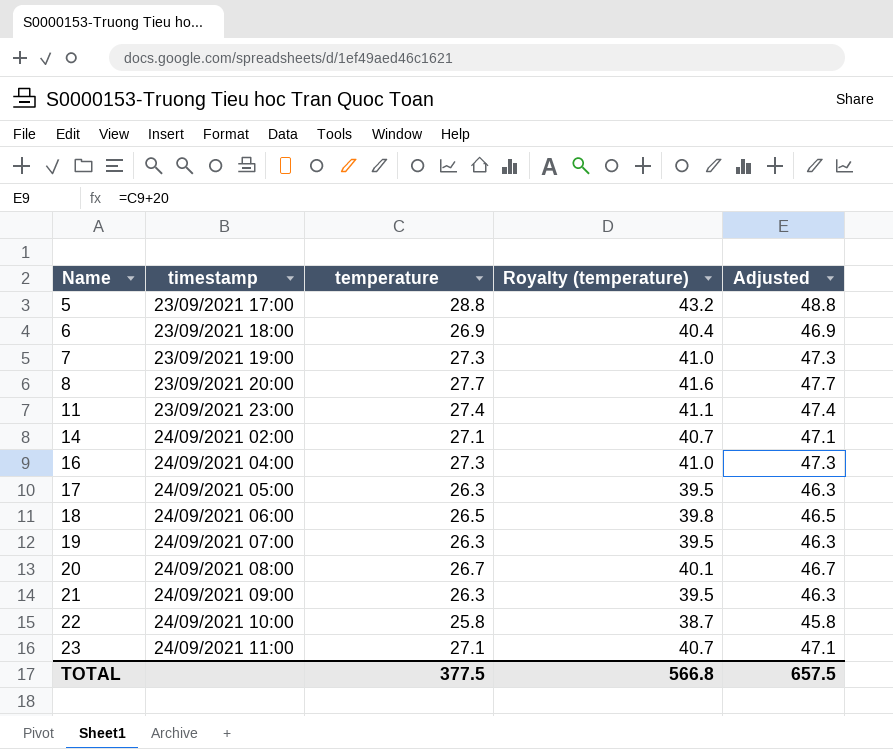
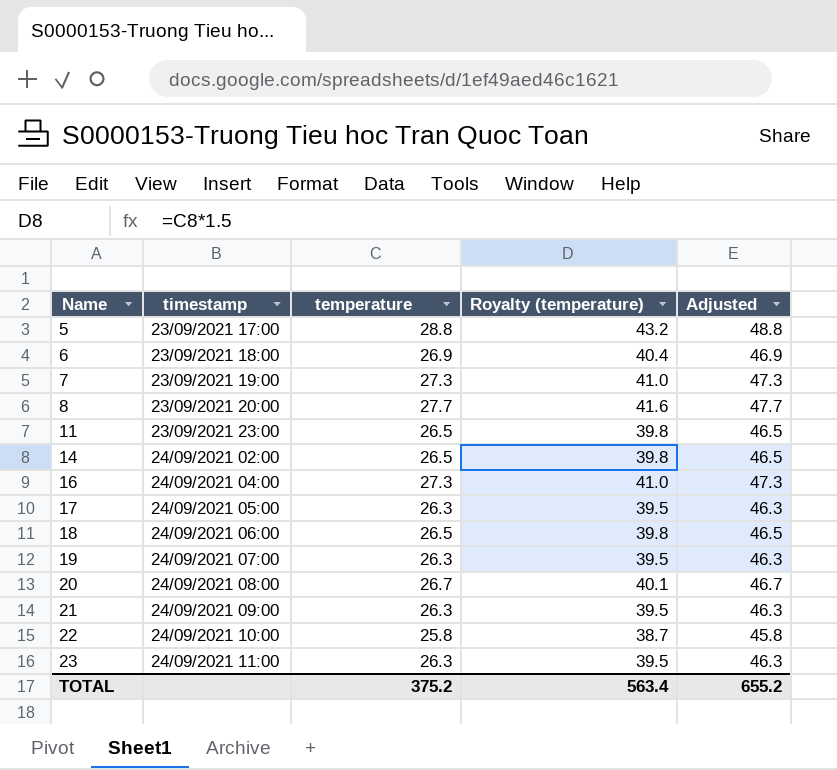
11 | temperature: 27.4 -> 26.5
11 | Royalty (temperature): 41.1 -> 39.8
11 | Adjusted: 47.4 -> 46.5
14 | temperature: 27.1 -> 26.5
14 | Royalty (temperature): 40.7 -> 39.8
14 | Adjusted: 47.1 -> 46.5
23 | temperature: 27.1 -> 26.3
23 | Royalty (temperature): 40.7 -> 39.5
23 | Adjusted: 47.1 -> 46.3
TOTAL | temperature: 377.5 -> 375.2
TOTAL | Royalty (temperature): 566.8 -> 563.4
TOTAL | Adjusted: 657.5 -> 655.2

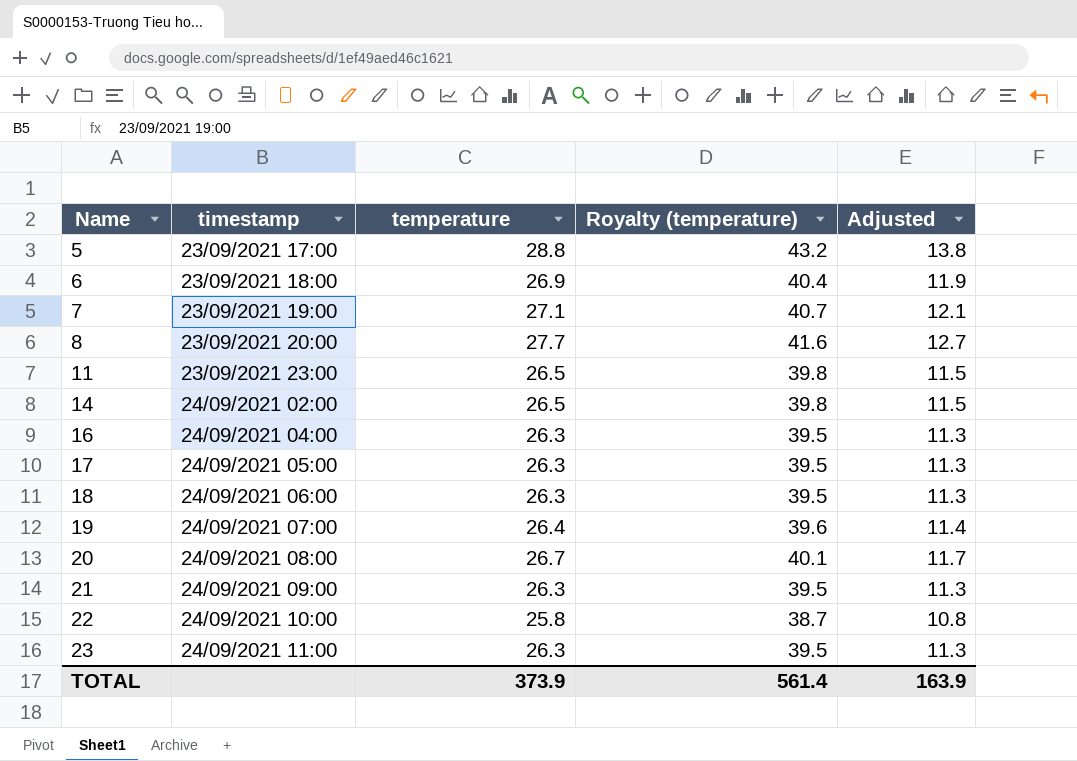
column Adjusted | formula: [temperature] + 20 -> [temperature] - 15
7 | temperature: 27.3 -> 27.1
7 | Royalty (temperature): 41.0 -> 40.7
16 | temperature: 27.3 -> 26.3
16 | Royalty (temperature): 41.0 -> 39.5
18 | temperature: 26.5 -> 26.3
18 | Royalty (temperature): 39.8 -> 39.5
19 | temperature: 26.3 -> 26.4
19 | Royalty (temperature): 39.5 -> 39.6
TOTAL | temperature: 375.2 -> 373.9
TOTAL | Royalty (temperature): 563.4 -> 561.4
TOTAL | Adjusted: 655.2 -> 163.9

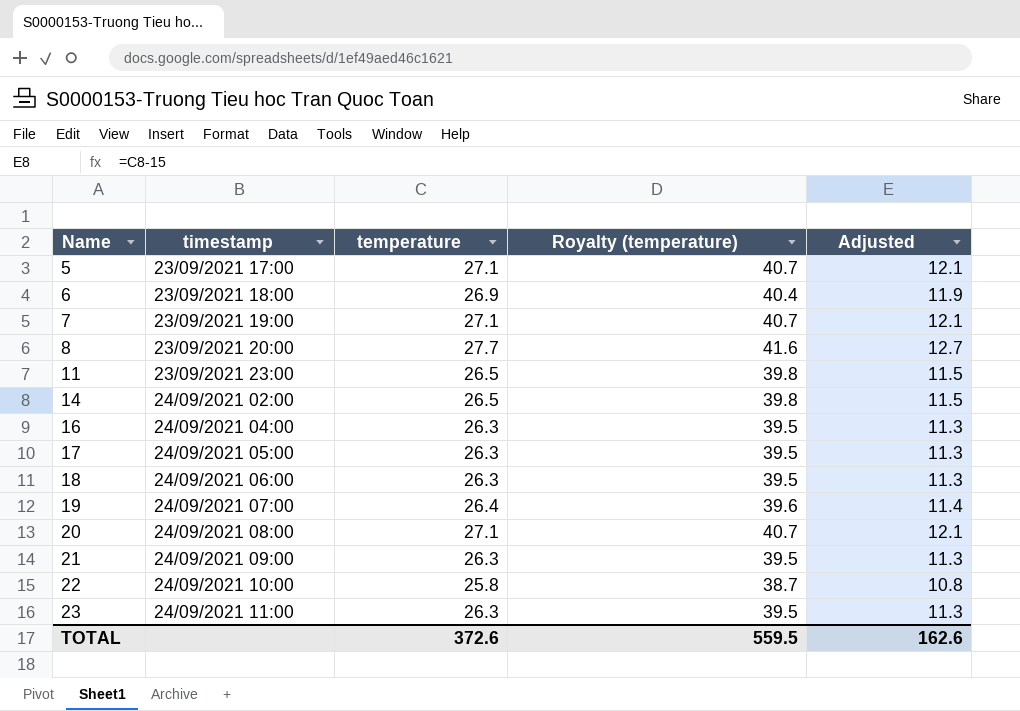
5 | temperature: 28.8 -> 27.1
5 | Royalty (temperature): 43.2 -> 40.7
5 | Adjusted: 13.8 -> 12.1
20 | temperature: 26.7 -> 27.1
20 | Royalty (temperature): 40.1 -> 40.7
20 | Adjusted: 11.7 -> 12.1
TOTAL | temperature: 373.9 -> 372.6
TOTAL | Royalty (temperature): 561.4 -> 559.5
TOTAL | Adjusted: 163.9 -> 162.6

